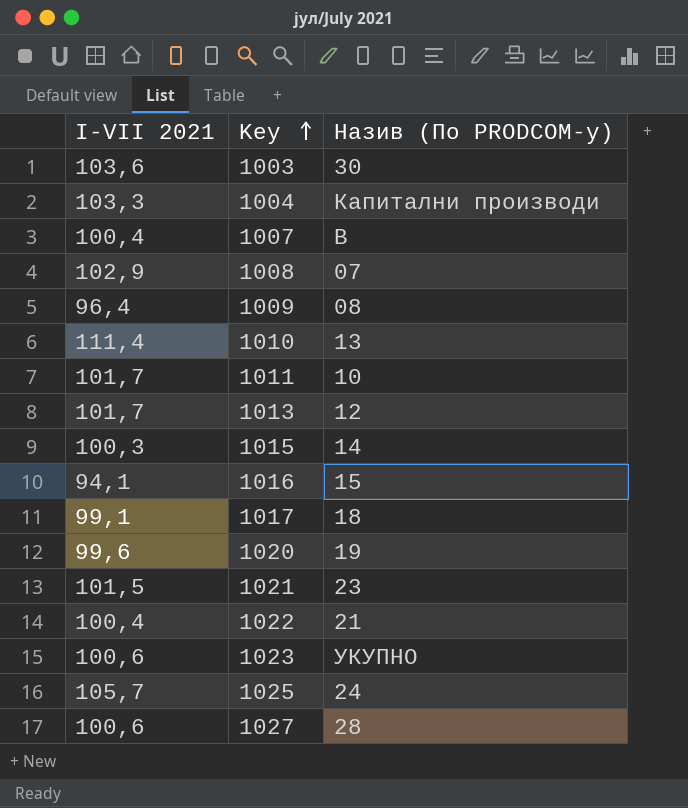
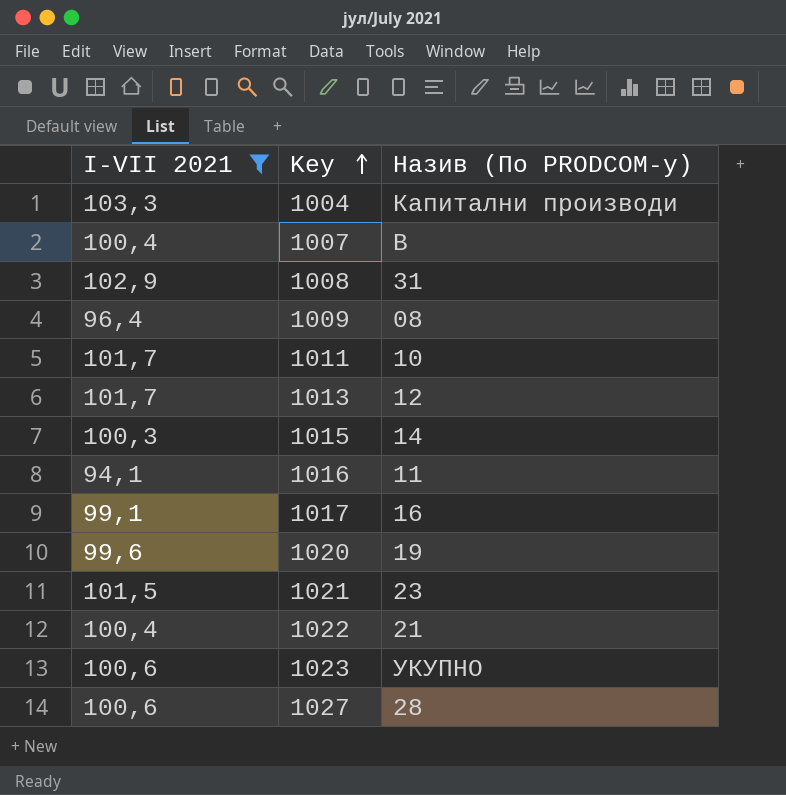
filter: none -> I-VII 2021 <= 103,3
1008 | Назив (Пo PRODCOM-у): 07 -> 31
1016 | Назив (Пo PRODCOM-у): 15 -> 11
1017 | Назив (Пo PRODCOM-у): 18 -> 16

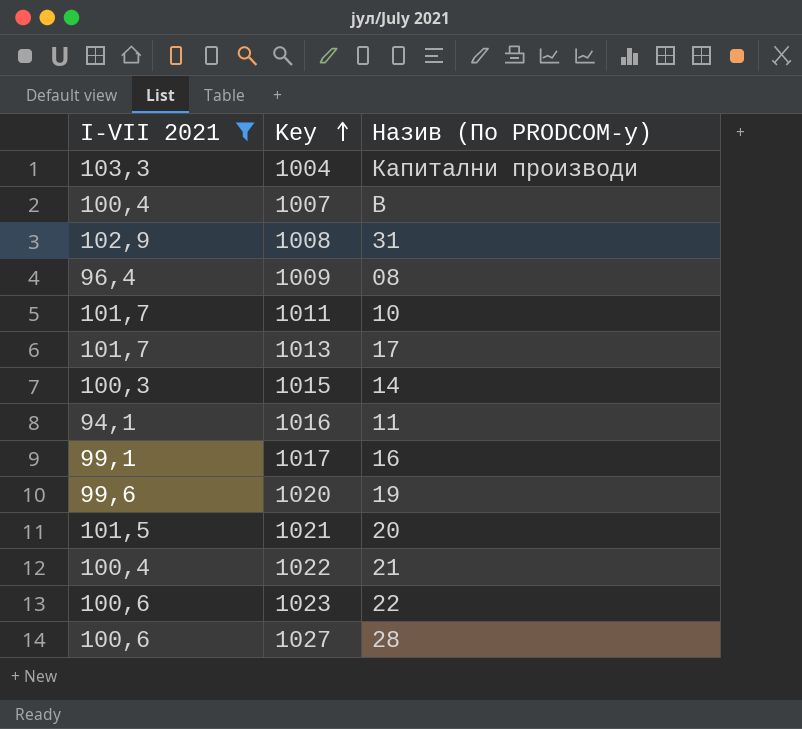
1013 | Назив (Пo PRODCOM-у): 12 -> 17
1021 | Назив (Пo PRODCOM-у): 23 -> 20
1023 | Назив (Пo PRODCOM-у): УКУПНО -> 22

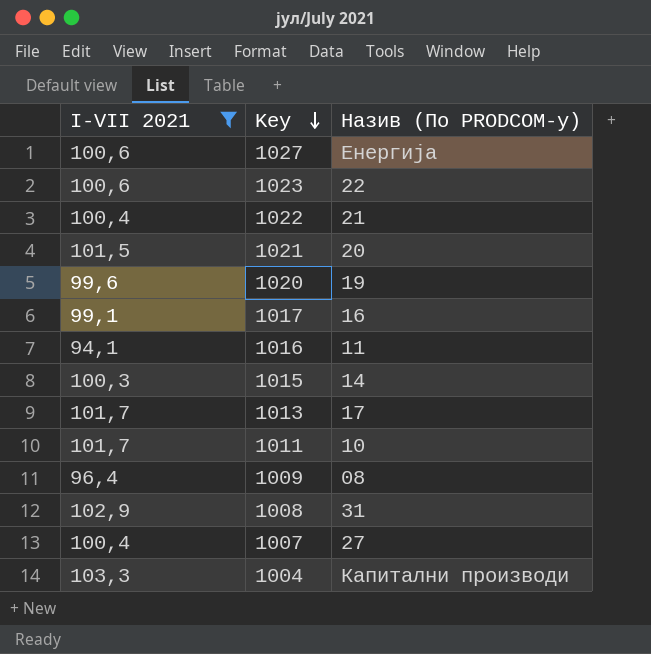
row order: Key ascending -> Key descending
1027 | Назив (Пo PRODCOM-у): 28 -> Енергија
1007 | Назив (Пo PRODCOM-у): B -> 27

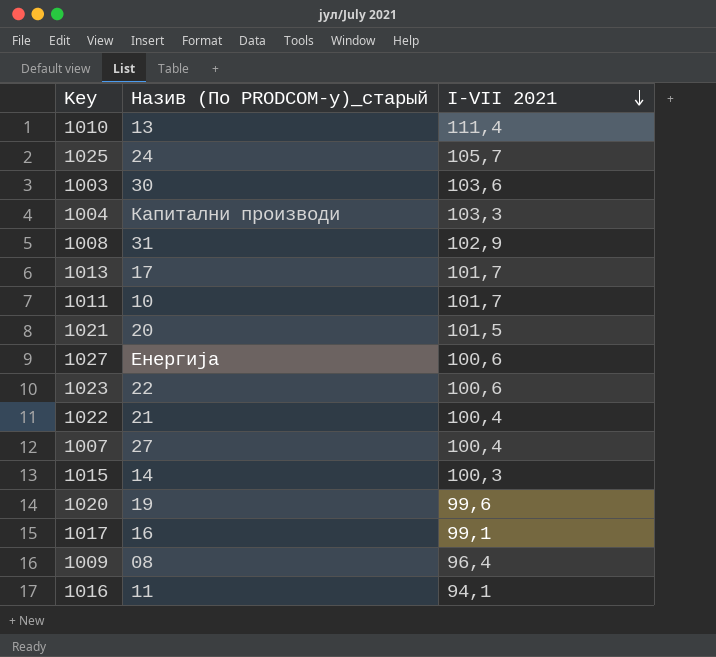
filter: I-VII 2021 <= 103,3 -> none
row order: Key descending -> I-VII 2021 descending
column name: Назив (Пo PRODCOM-у) -> Назив (Пo PRODCOM-у)_старый
column I-VII 2021 | position: 1 -> 3

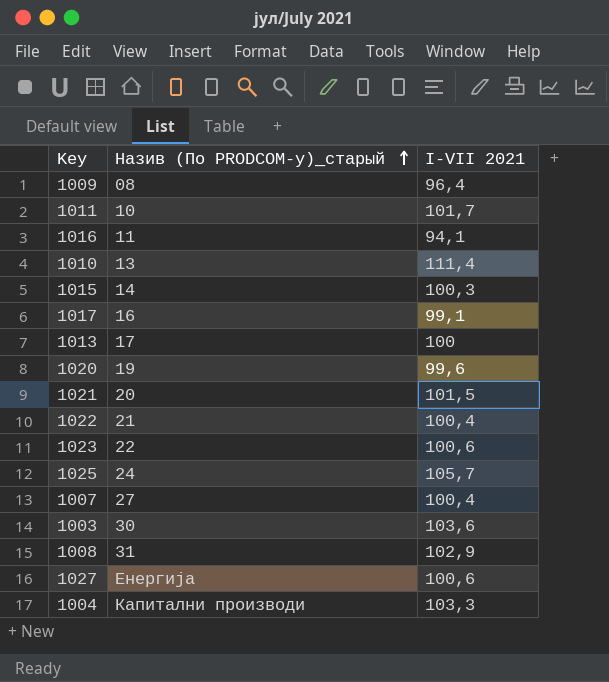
row order: I-VII 2021 descending -> Назив (Пo PRODCOM-у)_старый ascending
1013 | I-VII 2021: 101,7 -> 100

